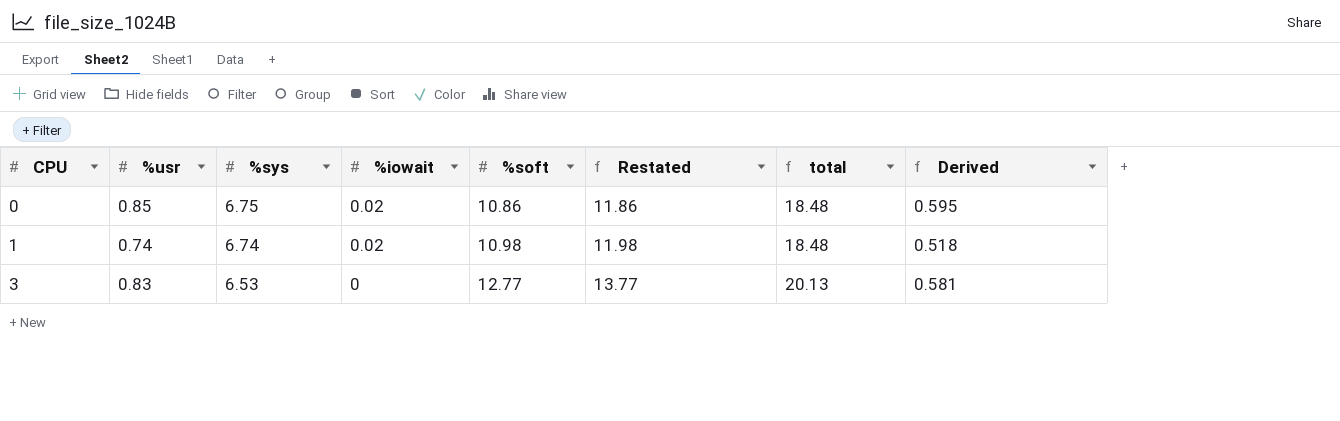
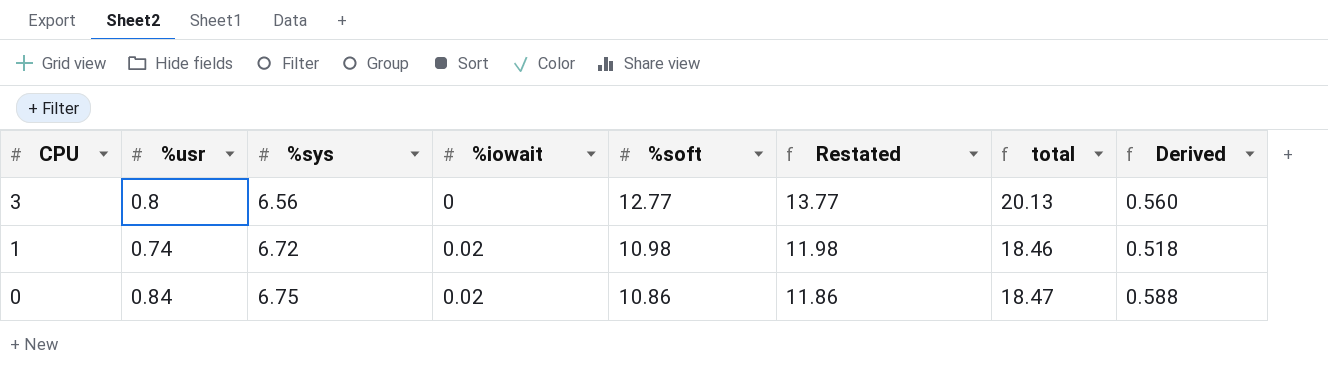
row order: CPU ascending -> CPU descending
3 | %usr: 0.83 -> 0.8
3 | %sys: 6.53 -> 6.56
3 | Derived: 0.581 -> 0.560
1 | %sys: 6.74 -> 6.72
1 | total: 18.48 -> 18.46
0 | %usr: 0.85 -> 0.84
0 | total: 18.48 -> 18.47
0 | Derived: 0.595 -> 0.588

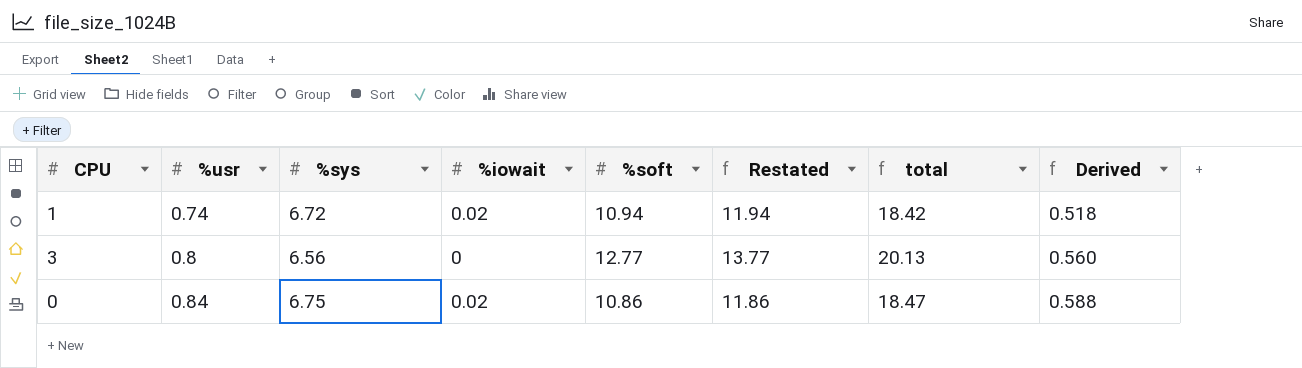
row order: CPU descending -> %usr ascending
1 | %soft: 10.98 -> 10.94
1 | Restated: 11.98 -> 11.94
1 | total: 18.46 -> 18.42

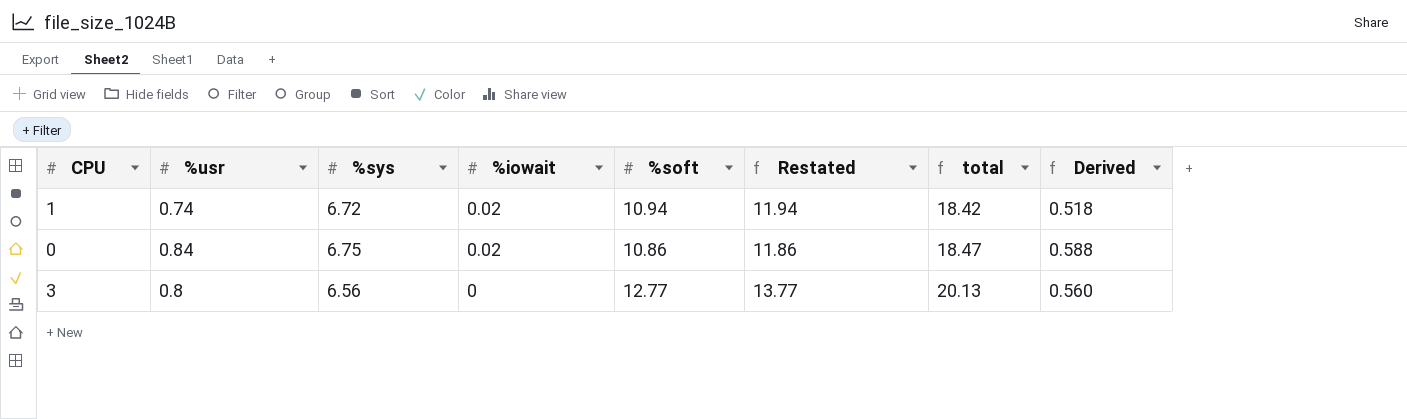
row order: %usr ascending -> %iowait descending

